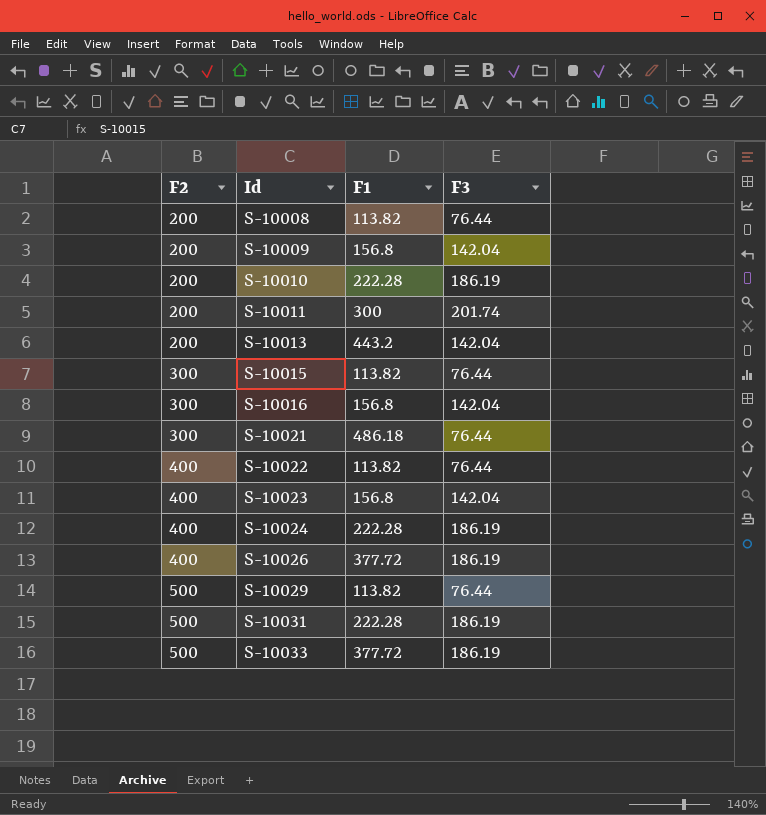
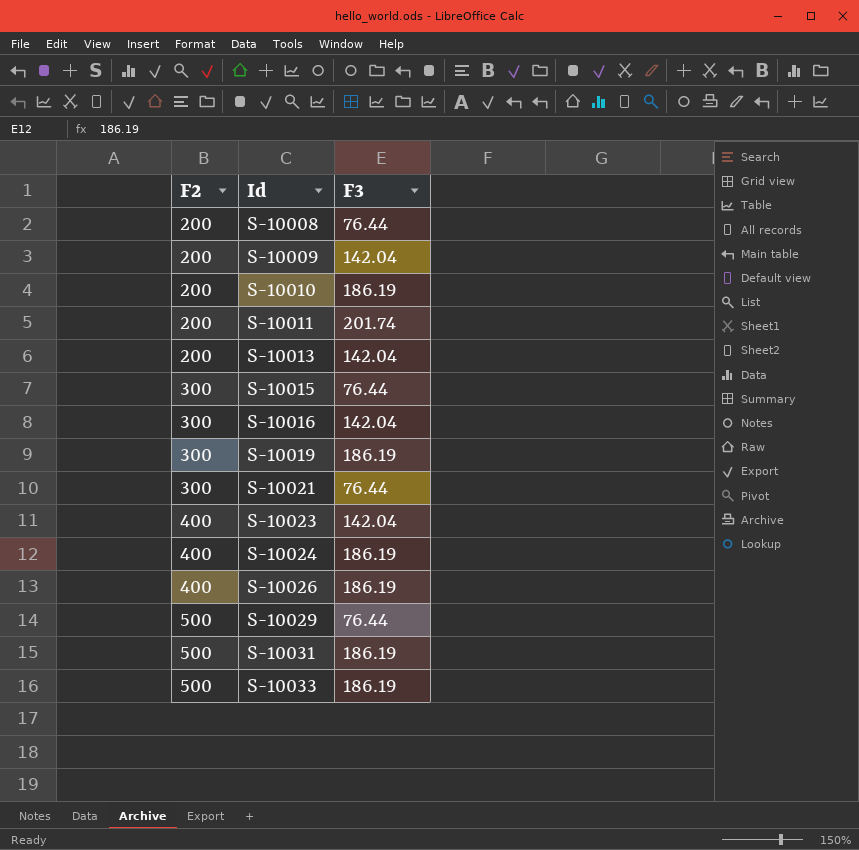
column F1 | position: 3 -> none
row S-10022: 400 | 113.82 | 76.44 -> none
row S-10019: none -> 300 | 186.19

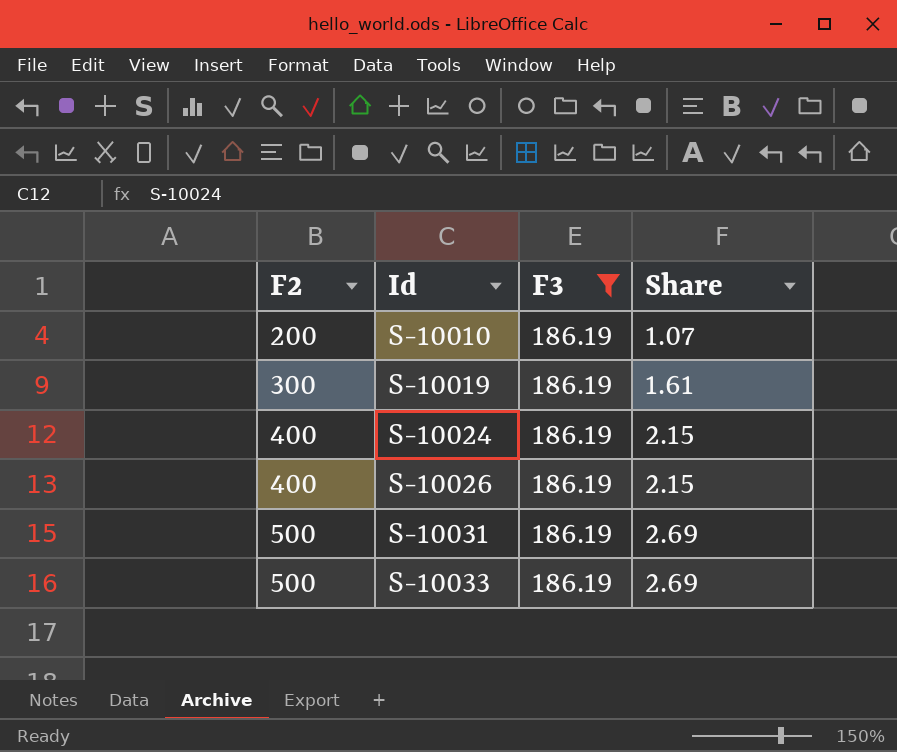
filter: none -> F3 = 186.19
column Share | formula: none -> [F2] / [F3]

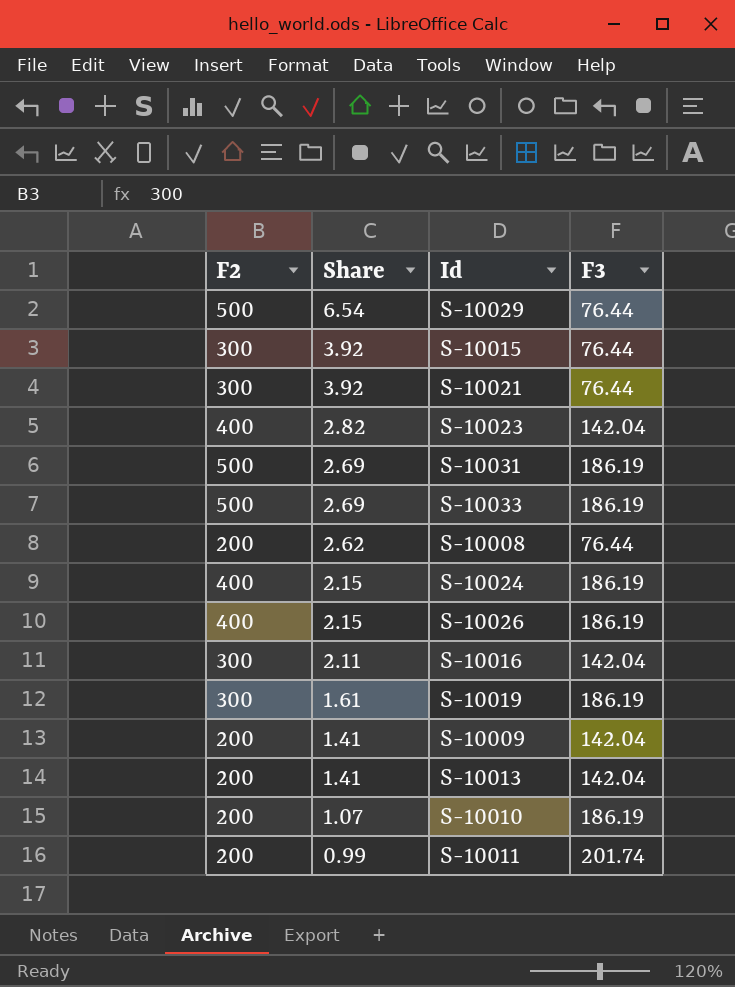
filter: F3 = 186.19 -> none
row order: F2 ascending -> Share descending
column Share | position: 4 -> 2

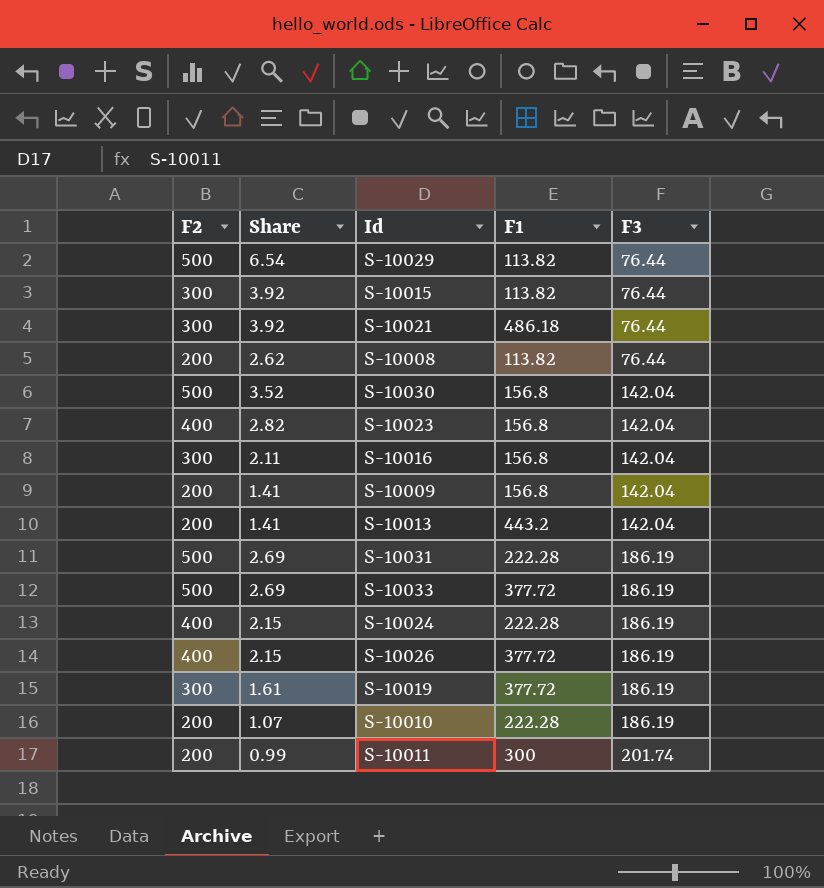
row order: Share descending -> F3 ascending
column F1 | position: none -> 4
row S-10030: none -> 500 | 3.52 | 156.8 | 142.04

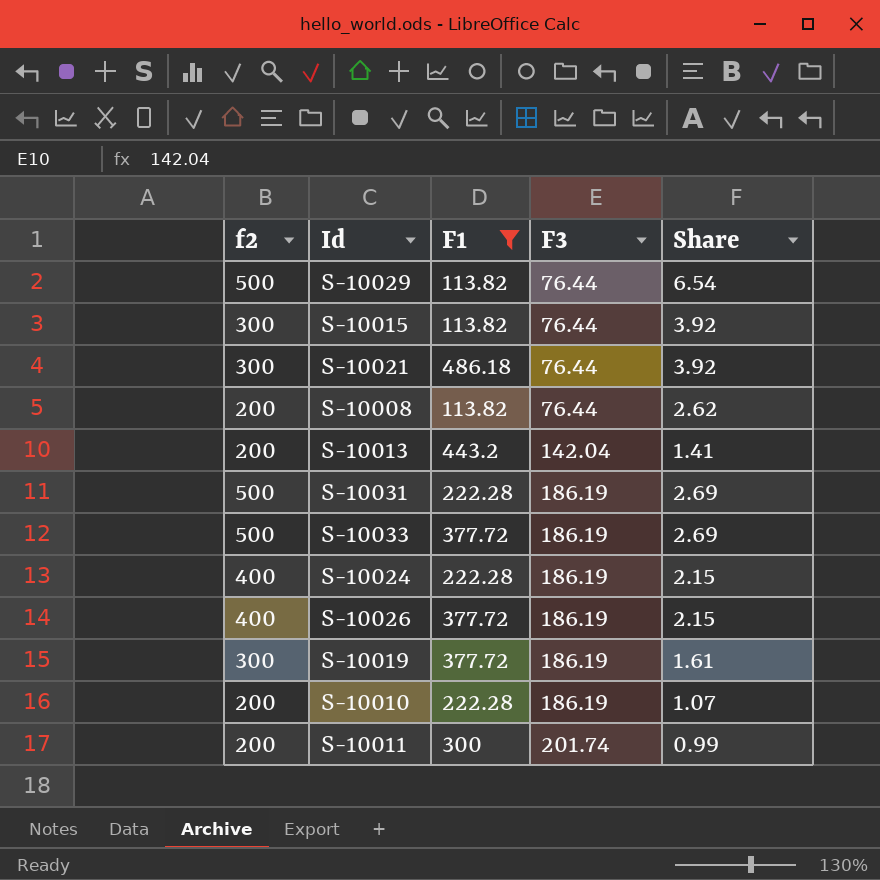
filter: none -> F1 != 156.8
column name: F2 -> f2
column Share | position: 2 -> 5

